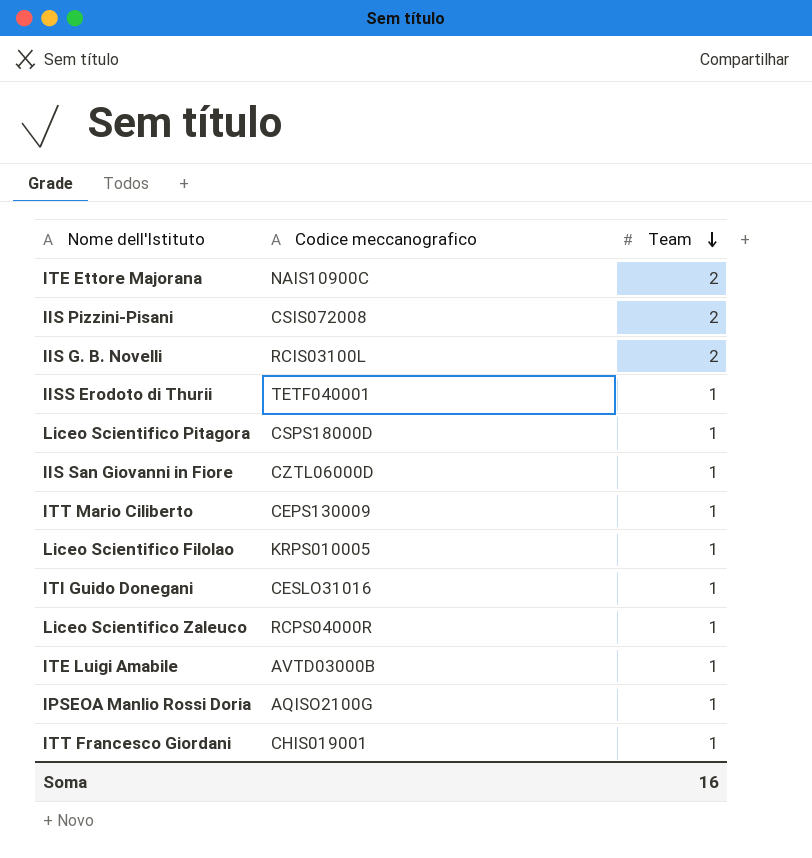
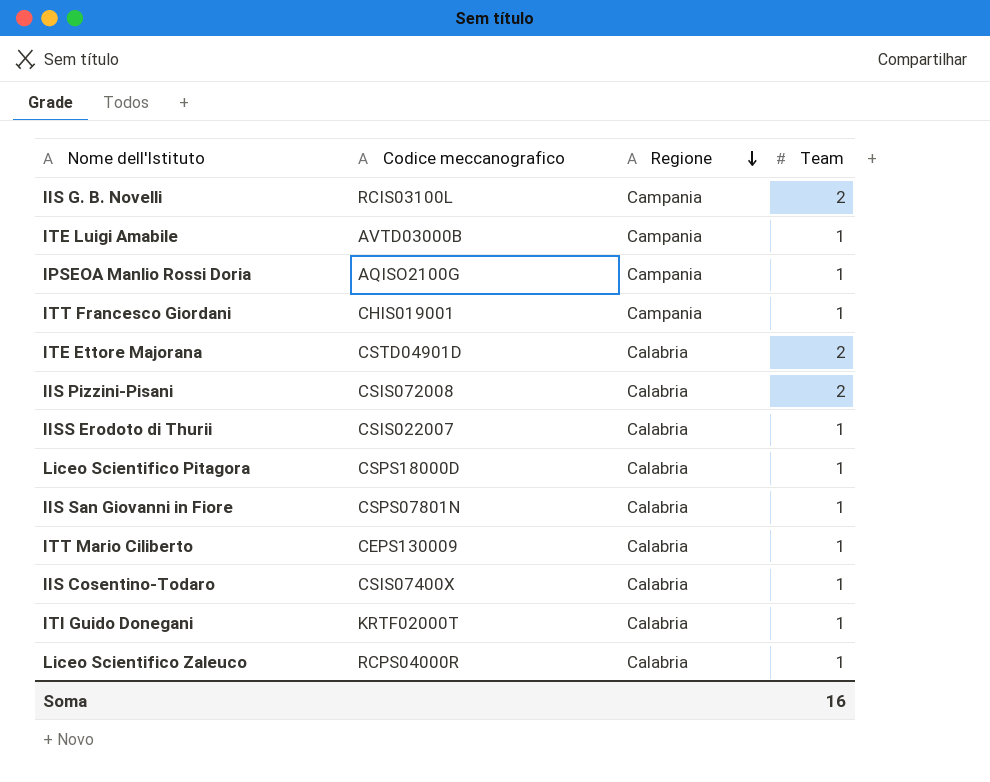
row order: Team descending -> Regione descending
column Regione | position: none -> 3
row Liceo Scientifico Filolao: KRPS010005 | 1 -> none
ITE Ettore Majorana | Codice meccanografico: NAIS10900C -> CSTD04901D
IISS Erodoto di Thurii | Codice meccanografico: TETF040001 -> CSIS022007
IIS San Giovanni in Fiore | Codice meccanografico: CZTL06000D -> CSPS07801N
row IIS Cosentino-Todaro: none -> CSIS07400X | Calabria | 1
ITI Guido Donegani | Codice meccanografico: CESLO31016 -> KRTF02000T

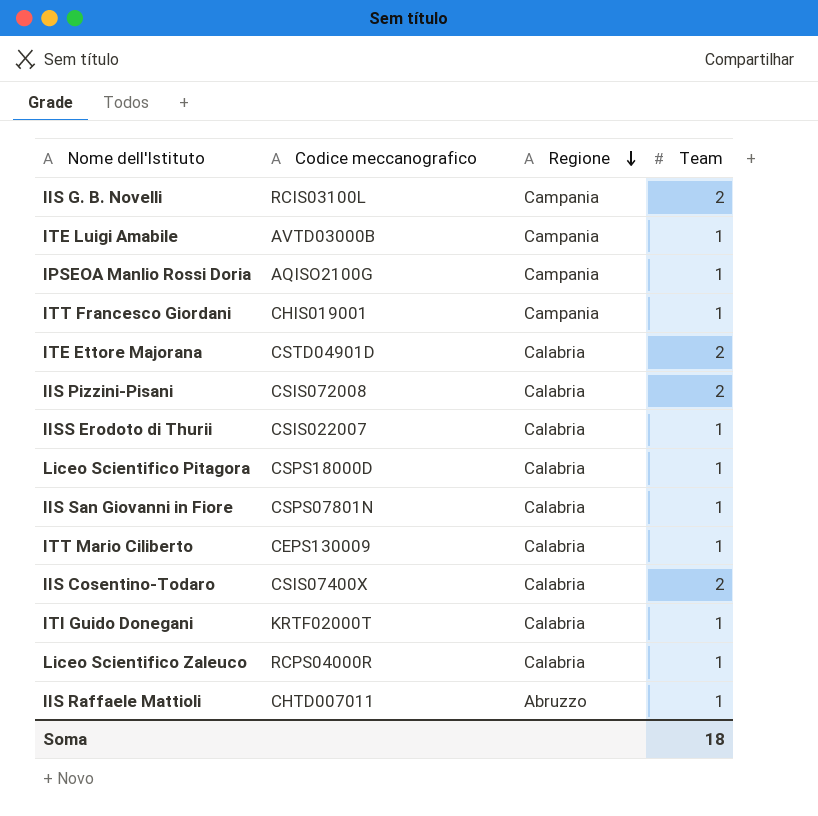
IIS Cosentino-Todaro | Team: 1 -> 2
row IIS Raffaele Mattioli: none -> CHTD007011 | Abruzzo | 1
Soma | Team: 16 -> 18

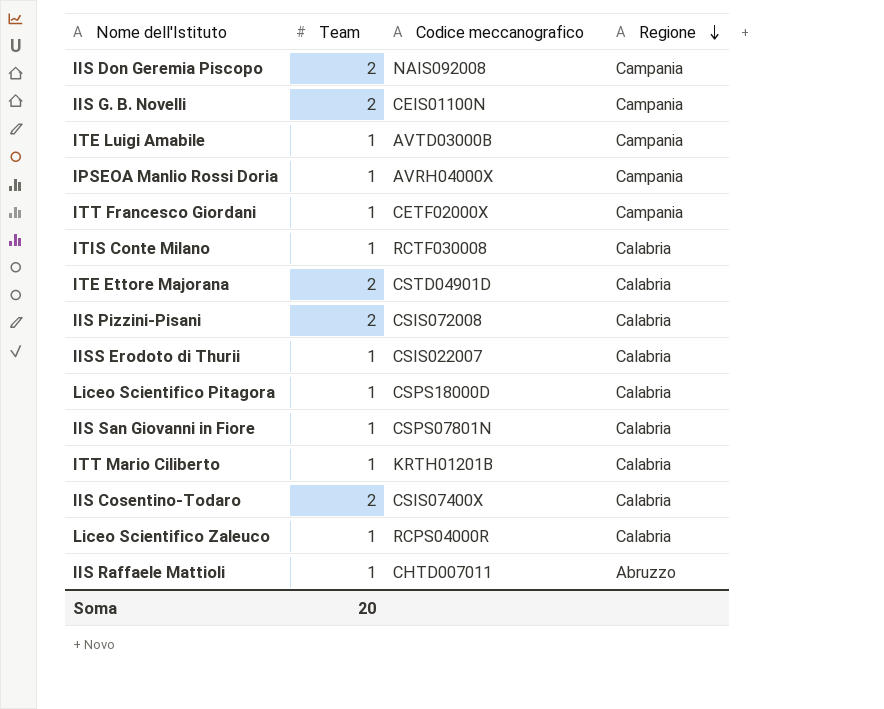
column Team | position: 4 -> 2
row ITI Guido Donegani: KRTF02000T | Calabria | 1 -> none
row IIS Don Geremia Piscopo: none -> 2 | NAIS092008 | Campania
IIS G. B. Novelli | Codice meccanografico: RCIS03100L -> CEIS01100N
IPSEOA Manlio Rossi Doria | Codice meccanografico: AQISO2100G -> AVRH04000X
ITT Francesco Giordani | Codice meccanografico: CHIS019001 -> CETF02000X
row ITIS Conte Milano: none -> 1 | RCTF030008 | Calabria
ITT Mario Ciliberto | Codice meccanografico: CEPS130009 -> KRTH01201B
Soma | Team: 18 -> 20

